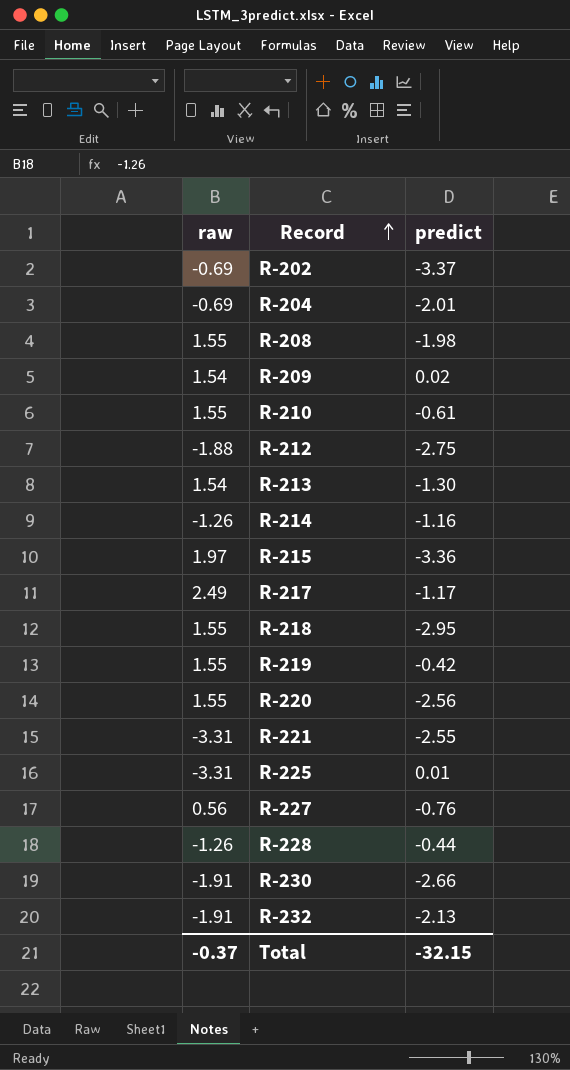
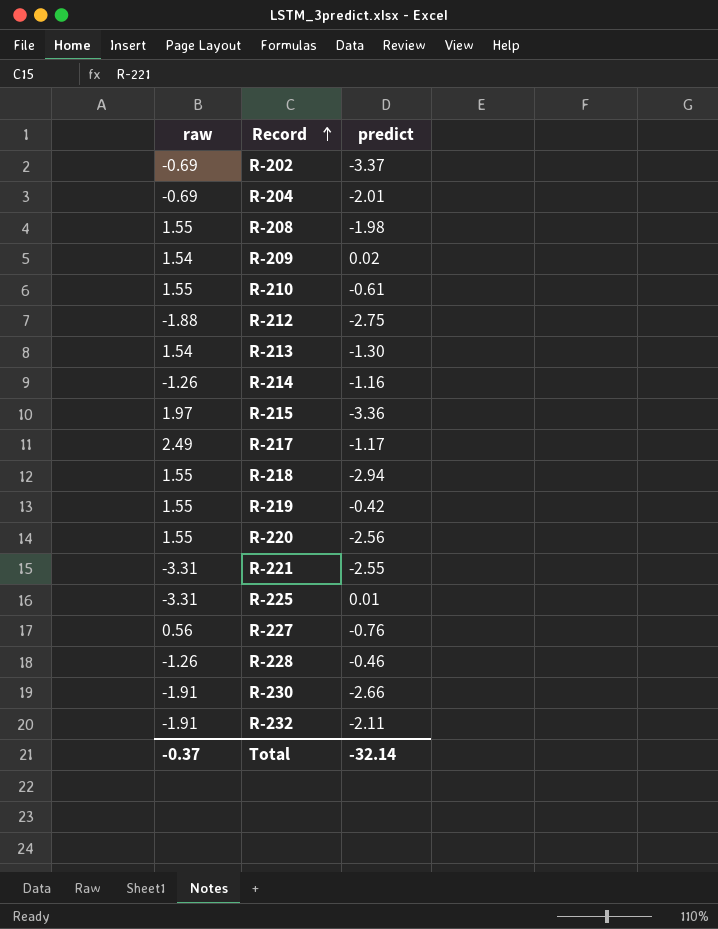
R-218 | predict: -2.95 -> -2.94
R-228 | predict: -0.44 -> -0.46
R-232 | predict: -2.13 -> -2.11
Total | predict: -32.15 -> -32.14

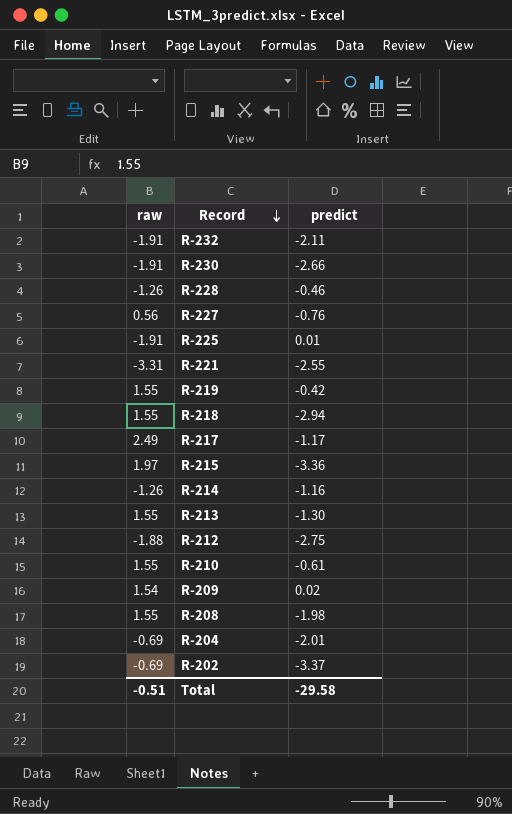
row order: Record ascending -> Record descending
row R-220: 1.55 | -2.56 -> none
R-225 | raw: -3.31 -> -1.91
R-213 | raw: 1.54 -> 1.55
Total | raw: -0.37 -> -0.51
Total | predict: -32.14 -> -29.58

